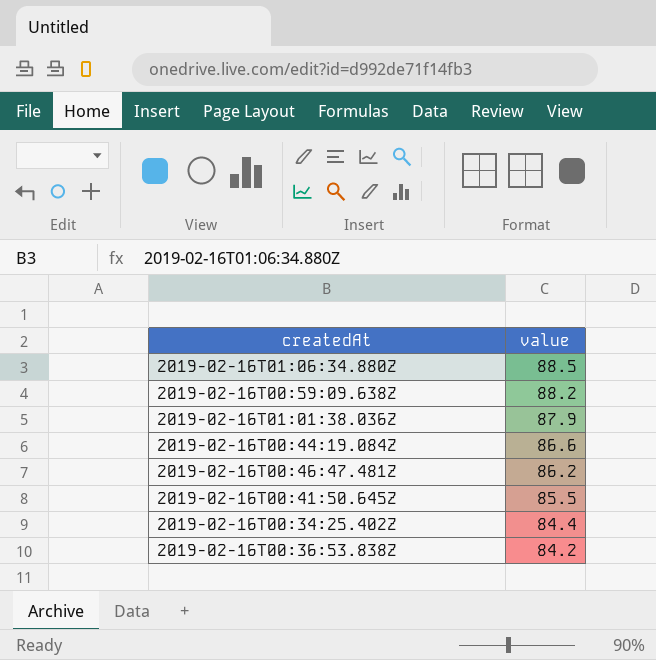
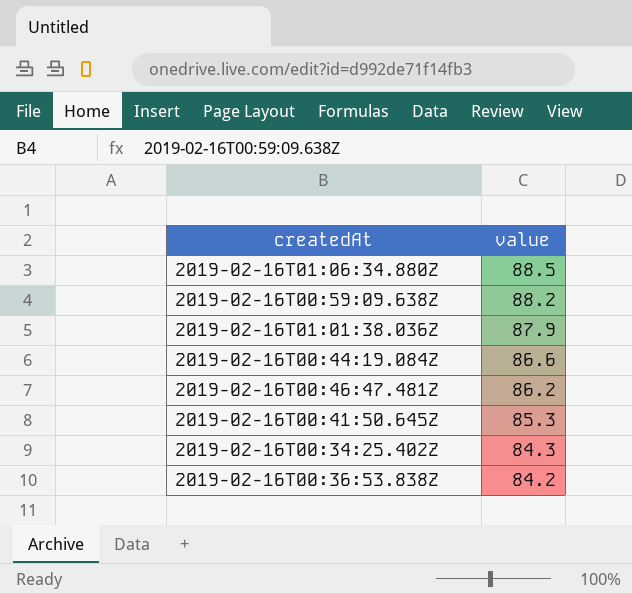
2019-02-16T00:41:50.645Z | value: 85.5 -> 85.3
2019-02-16T00:34:25.402Z | value: 84.4 -> 84.3

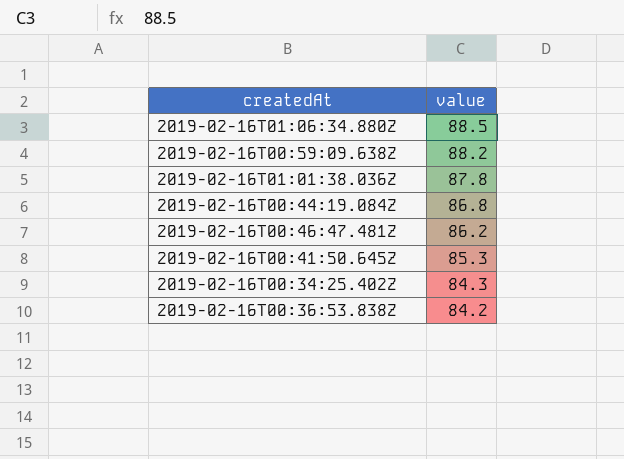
2019-02-16T01:01:38.036Z | value: 87.9 -> 87.8
2019-02-16T00:44:19.084Z | value: 86.6 -> 86.8

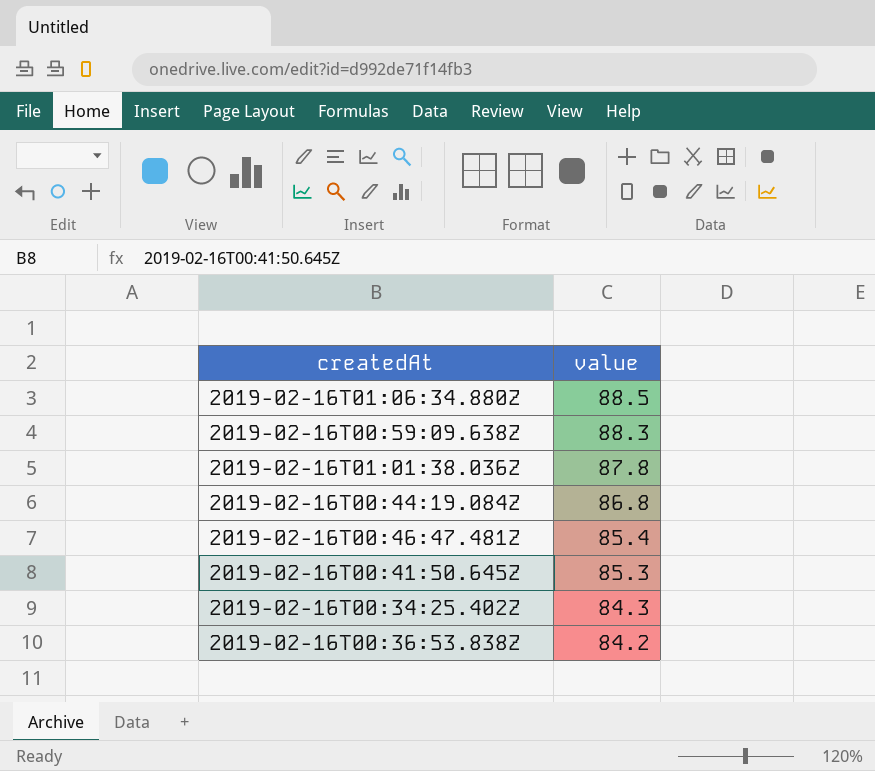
2019-02-16T00:59:09.638Z | value: 88.2 -> 88.3
2019-02-16T00:46:47.481Z | value: 86.2 -> 85.4

